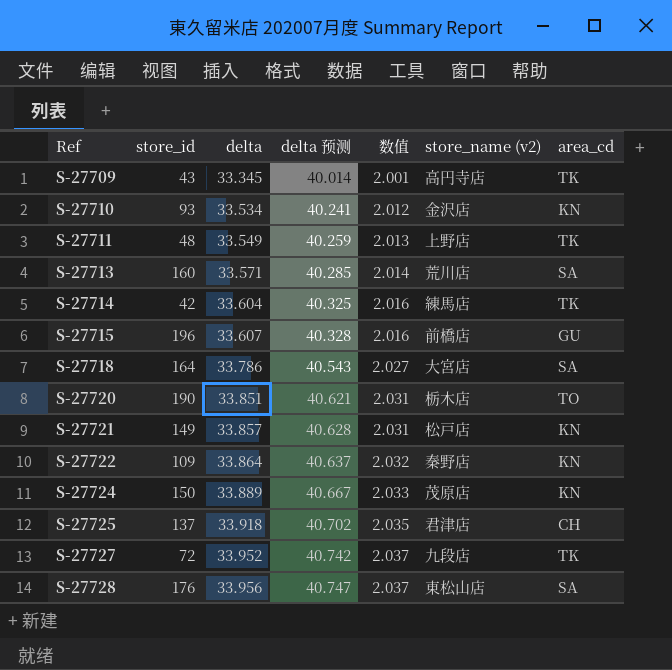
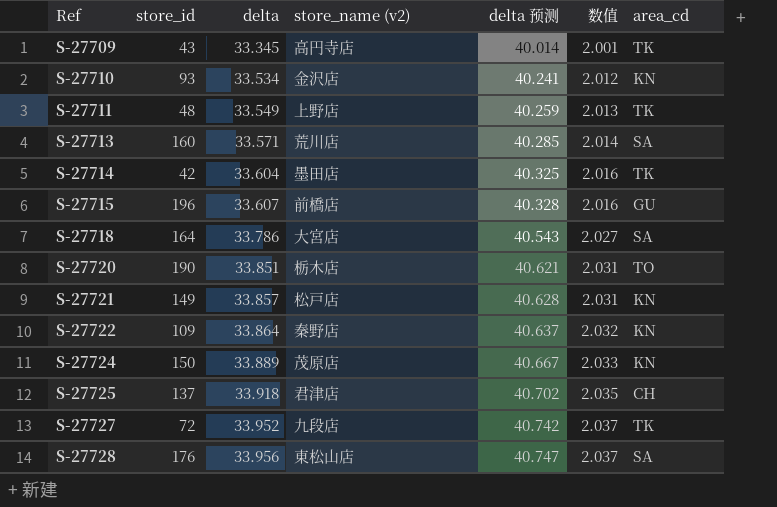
column store_name (v2) | position: 6 -> 4
S-27714 | store_name (v2): 練馬店 -> 墨田店

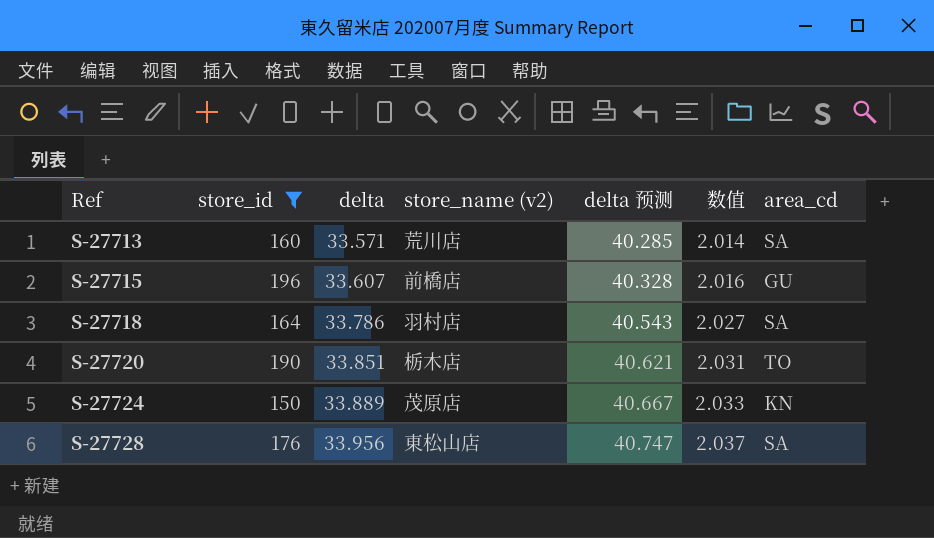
filter: none -> store_id >= 150
S-27718 | store_name (v2): 大宮店 -> 羽村店

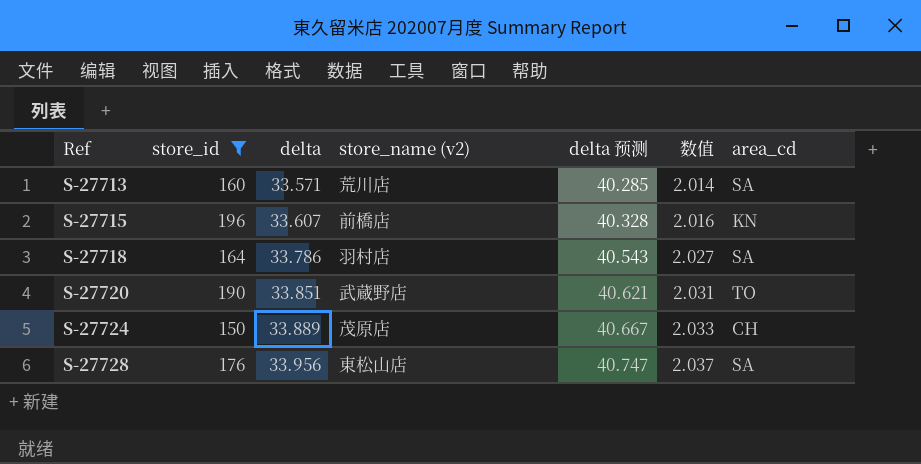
S-27715 | area_cd: GU -> KN
S-27720 | store_name (v2): 栃木店 -> 武蔵野店
S-27724 | area_cd: KN -> CH

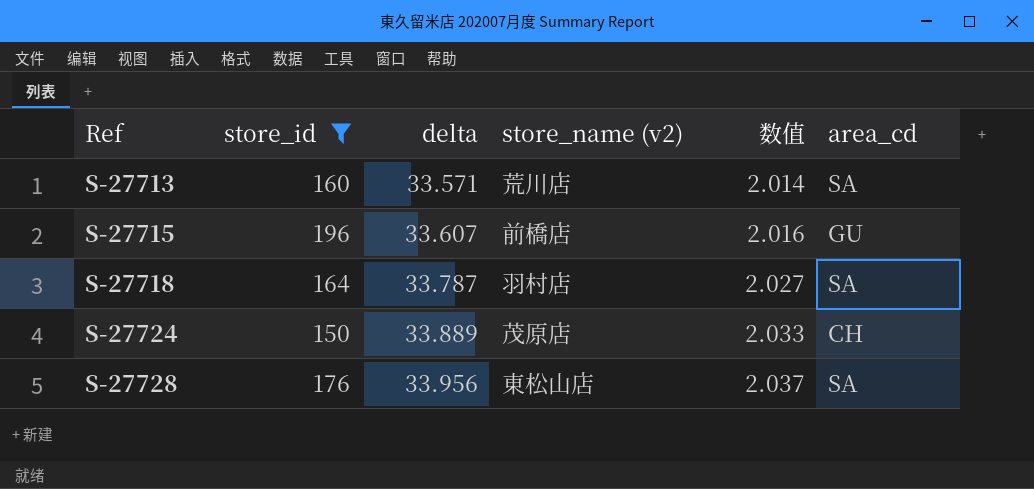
column delta 预测 | formula: [delta] * 1.2 -> none
row S-27720: 190 | 33.851 | 武蔵野店 | 40.621 | 2.031 | TO -> none
S-27715 | area_cd: KN -> GU
S-27718 | delta: 33.786 -> 33.787

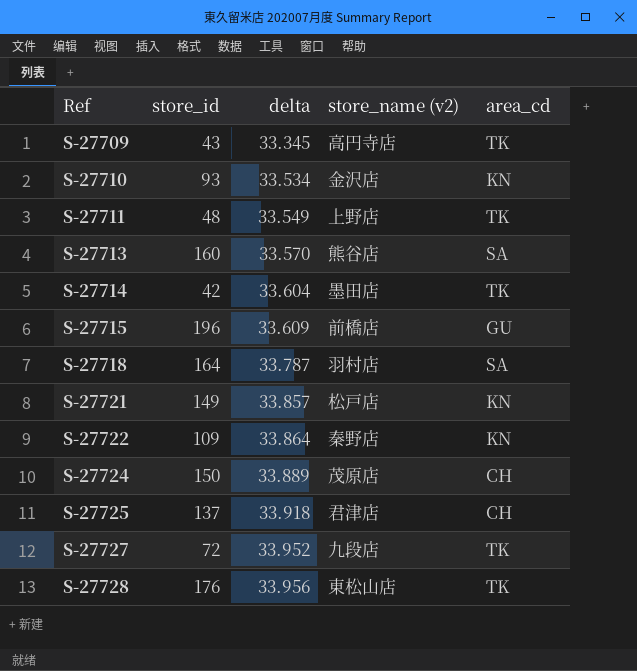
filter: store_id >= 150 -> none
column 数值 | formula: [delta] * 0.06 -> none
S-27713 | delta: 33.571 -> 33.570
S-27713 | store_name (v2): 荒川店 -> 熊谷店
S-27715 | delta: 33.607 -> 33.609
S-27728 | area_cd: SA -> TK

